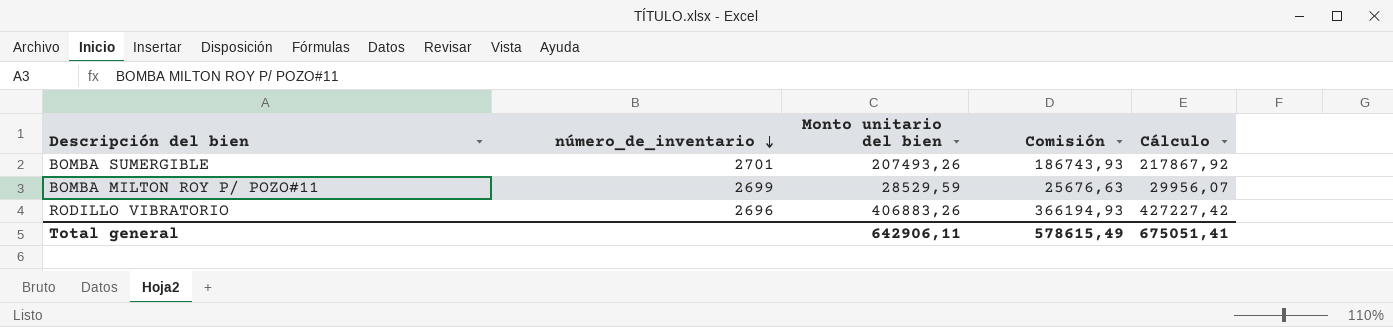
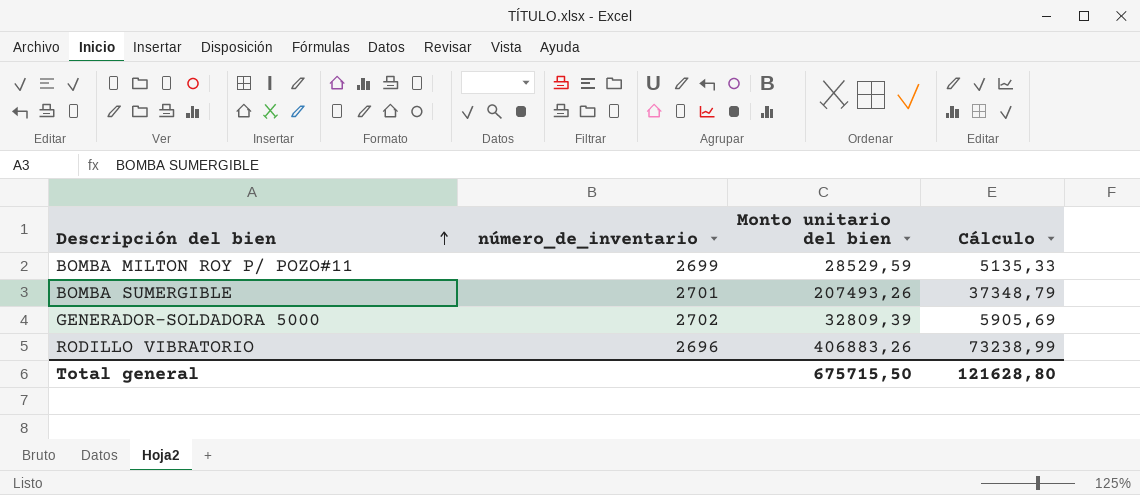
row order: número_de_inventario descending -> Descripción del bien ascending
column Comisión | formula: [Monto unitario del bien] * 0,9 -> none
column Cálculo | formula: [Monto unitario del bien] * 1,05 -> [Monto unitario del bien] * 0,18
row GENERADOR-SOLDADORA 5000: none -> 2702 | 32809,39 | 5905,69
Total general | Monto unitario del bien: 642906,11 -> 675715,50
Total general | Cálculo: 675051,41 -> 121628,80

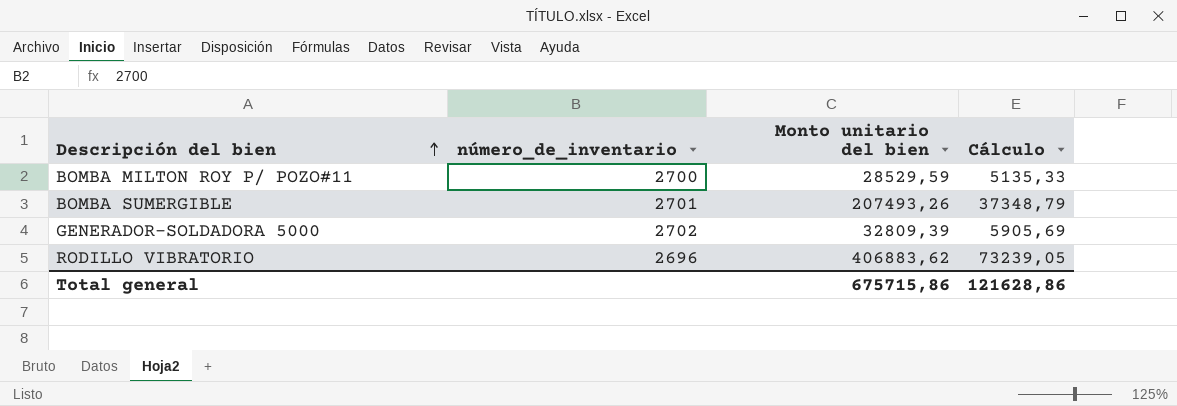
BOMBA MILTON ROY P/ POZO#11 | número_de_inventario: 2699 -> 2700
RODILLO VIBRATORIO | Monto unitario del bien: 406883,26 -> 406883,62
RODILLO VIBRATORIO | Cálculo: 73238,99 -> 73239,05
Total general | Monto unitario del bien: 675715,50 -> 675715,86
Total general | Cálculo: 121628,80 -> 121628,86

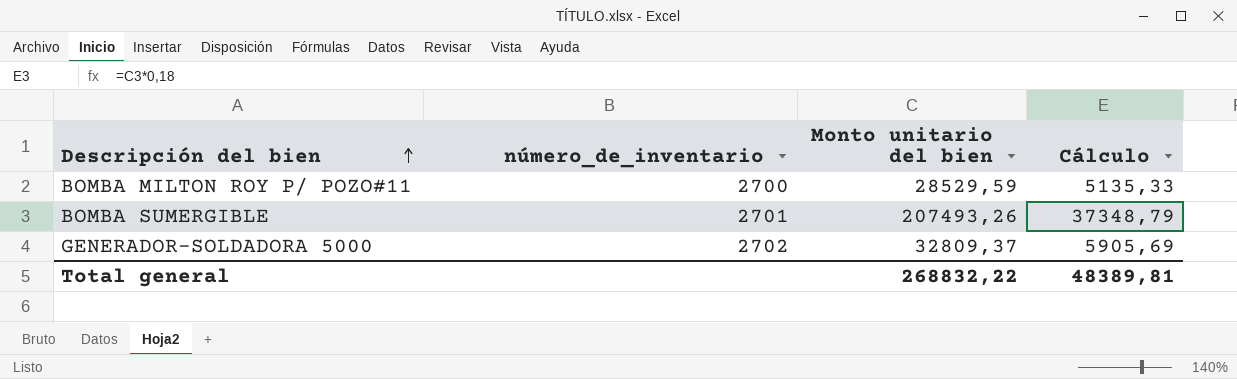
row RODILLO VIBRATORIO: 2696 | 406883,62 | 73239,05 -> none
GENERADOR-SOLDADORA 5000 | Monto unitario del bien: 32809,39 -> 32809,37
Total general | Monto unitario del bien: 675715,86 -> 268832,22
Total general | Cálculo: 121628,86 -> 48389,81

